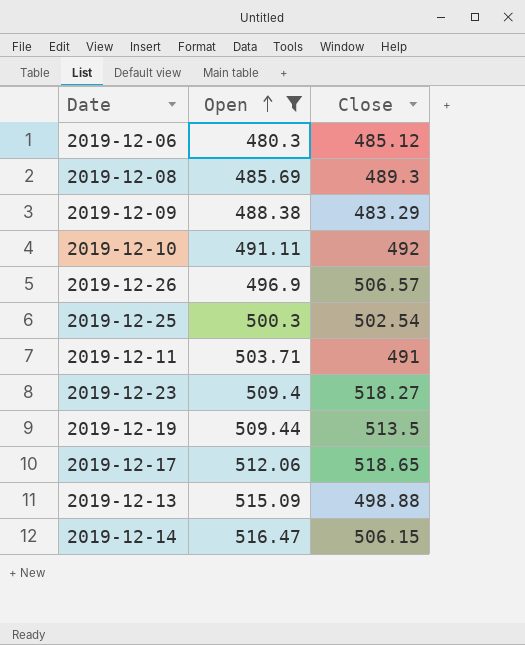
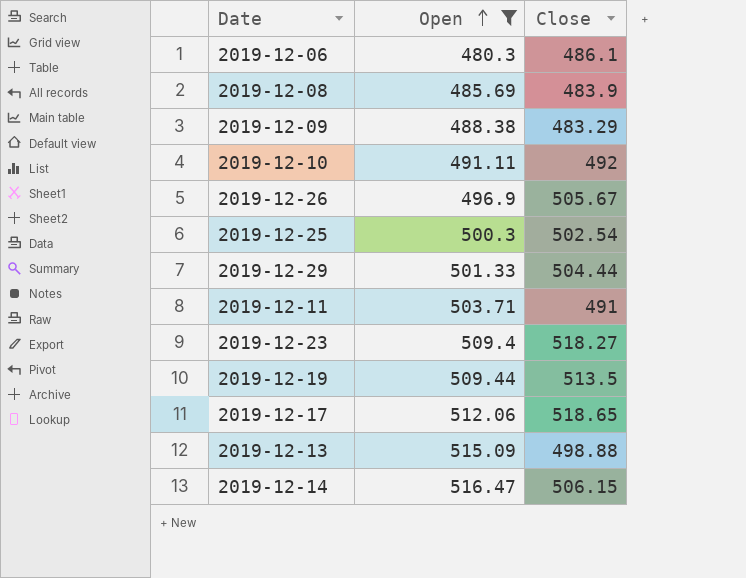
2019-12-06 | Close: 485.12 -> 486.1
2019-12-08 | Close: 489.3 -> 483.9
2019-12-26 | Close: 506.57 -> 505.67
row 2019-12-29: none -> 501.33 | 504.44

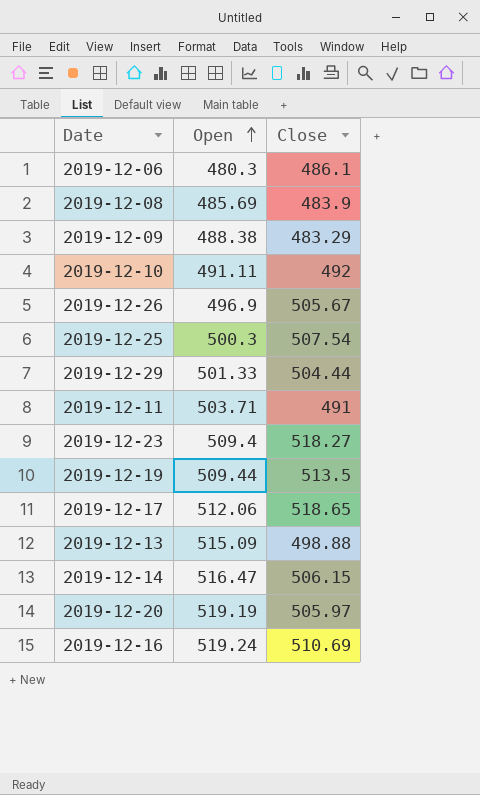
filter: Open <= 516.47 -> none
2019-12-25 | Close: 502.54 -> 507.54

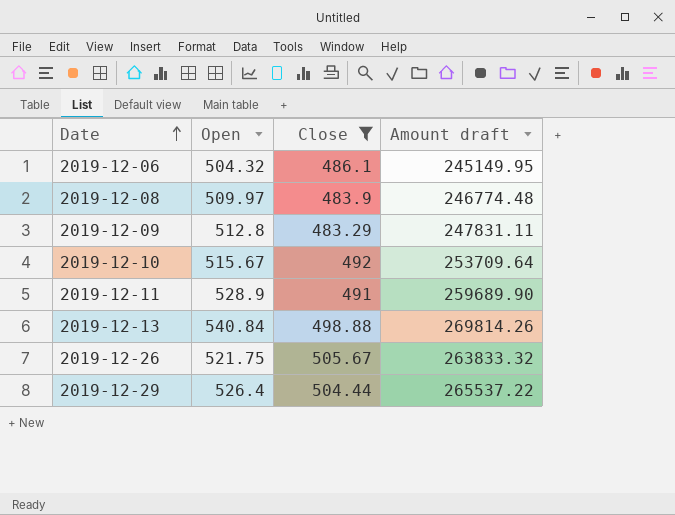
filter: none -> Close <= 505.67
row order: Open ascending -> Date ascending
column Amount draft | formula: none -> [Open] * [Close]
2019-12-06 | Open: 480.3 -> 504.32
2019-12-08 | Open: 485.69 -> 509.97
2019-12-09 | Open: 488.38 -> 512.8
2019-12-10 | Open: 491.11 -> 515.67
2019-12-11 | Open: 503.71 -> 528.9
2019-12-13 | Open: 515.09 -> 540.84
2019-12-26 | Open: 496.9 -> 521.75
2019-12-29 | Open: 501.33 -> 526.4

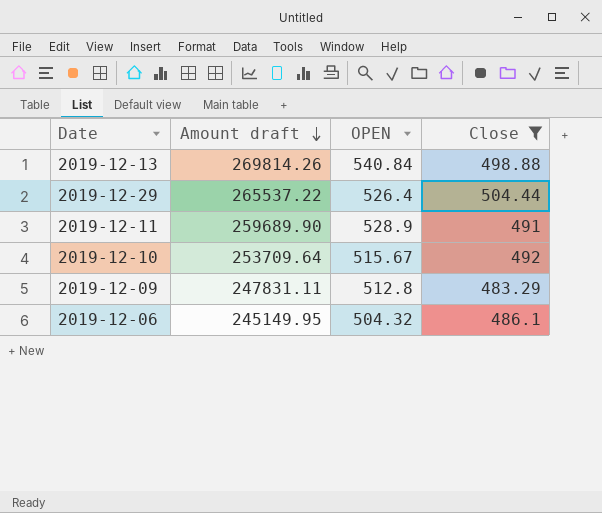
row order: Date ascending -> Amount draft descending
column Amount draft | position: 4 -> 2
column name: Open -> OPEN
row 2019-12-08: 509.97 | 483.9 | 246774.48 -> none
row 2019-12-26: 521.75 | 505.67 | 263833.32 -> none

